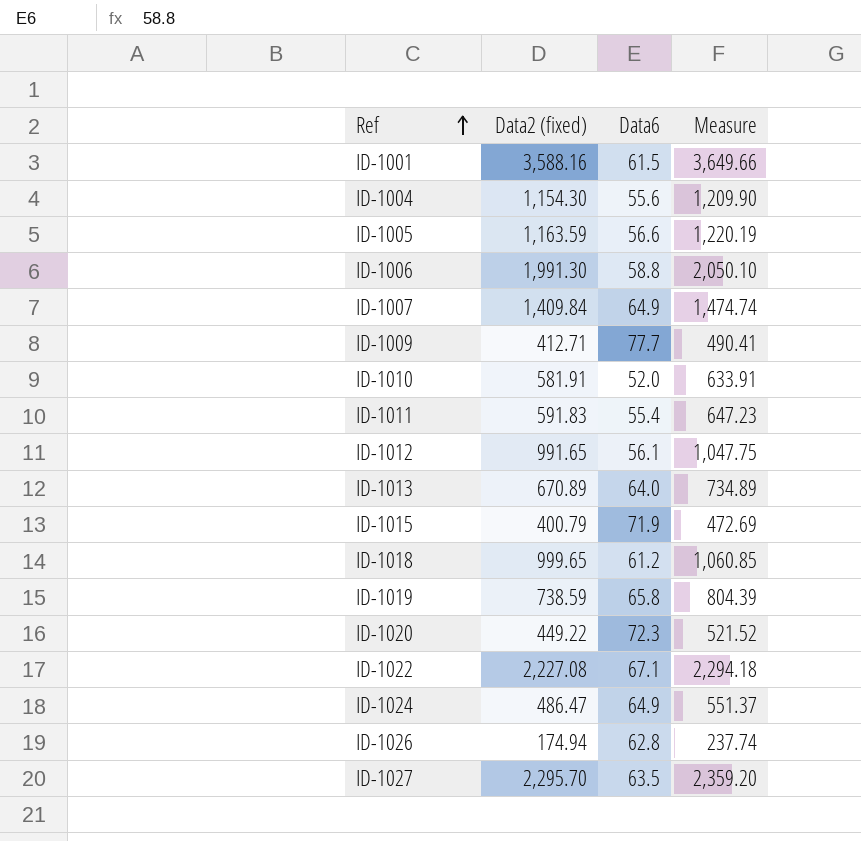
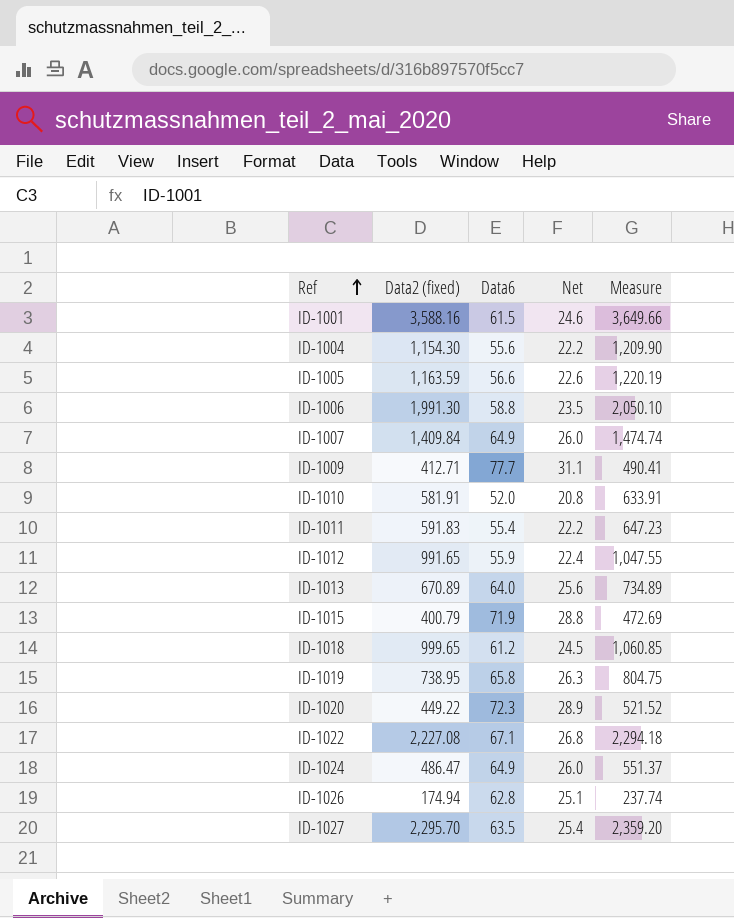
column Net | formula: none -> [Data6] * 0.4
ID-1012 | Data6: 56.1 -> 55.9
ID-1012 | Measure: 1,047.75 -> 1,047.55
ID-1019 | Data2 (fixed): 738.59 -> 738.95
ID-1019 | Measure: 804.39 -> 804.75

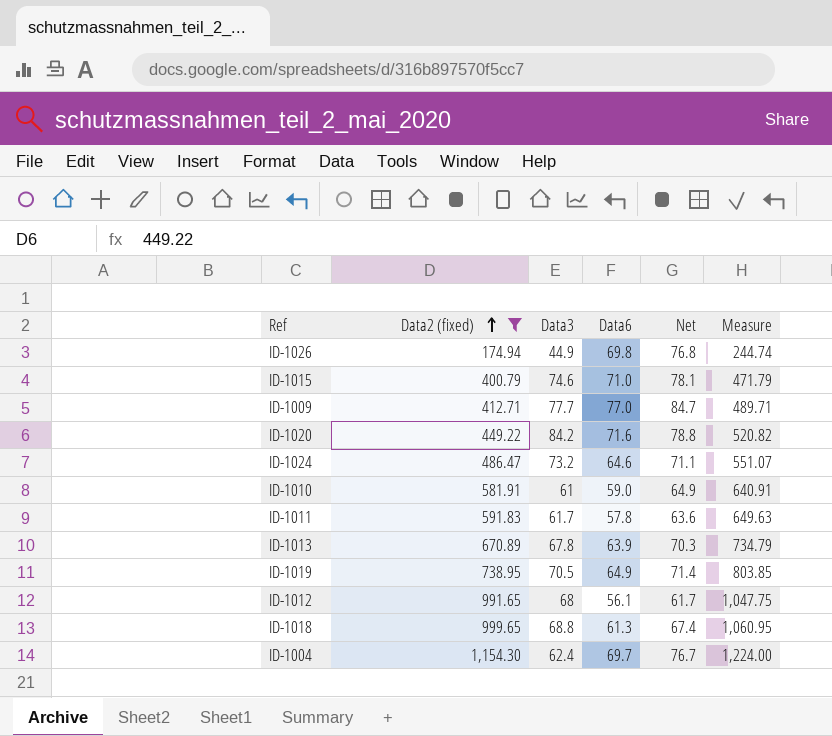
filter: none -> Data2 (fixed) <= 1,154.30
row order: Ref ascending -> Data2 (fixed) ascending
column Data3 | position: none -> 3
column Net | formula: [Data6] * 0.4 -> [Data6] * 1.1
ID-1026 | Data6: 62.8 -> 69.8
ID-1026 | Measure: 237.74 -> 244.74
ID-1015 | Data6: 71.9 -> 71.0
ID-1015 | Measure: 472.69 -> 471.79
ID-1009 | Data6: 77.7 -> 77.0
ID-1009 | Measure: 490.41 -> 489.71
ID-1020 | Data6: 72.3 -> 71.6
ID-1020 | Measure: 521.52 -> 520.82
ID-1024 | Data6: 64.9 -> 64.6
ID-1024 | Measure: 551.37 -> 551.07
ID-1010 | Data6: 52.0 -> 59.0
ID-1010 | Measure: 633.91 -> 640.91
ID-1011 | Data6: 55.4 -> 57.8
ID-1011 | Measure: 647.23 -> 649.63
ID-1013 | Data6: 64.0 -> 63.9
ID-1013 | Measure: 734.89 -> 734.79
ID-1019 | Data6: 65.8 -> 64.9
ID-1019 | Measure: 804.75 -> 803.85
ID-1012 | Data6: 55.9 -> 56.1
ID-1012 | Measure: 1,047.55 -> 1,047.75
ID-1018 | Data6: 61.2 -> 61.3
ID-1018 | Measure: 1,060.85 -> 1,060.95
ID-1004 | Data6: 55.6 -> 69.7
ID-1004 | Measure: 1,209.90 -> 1,224.00

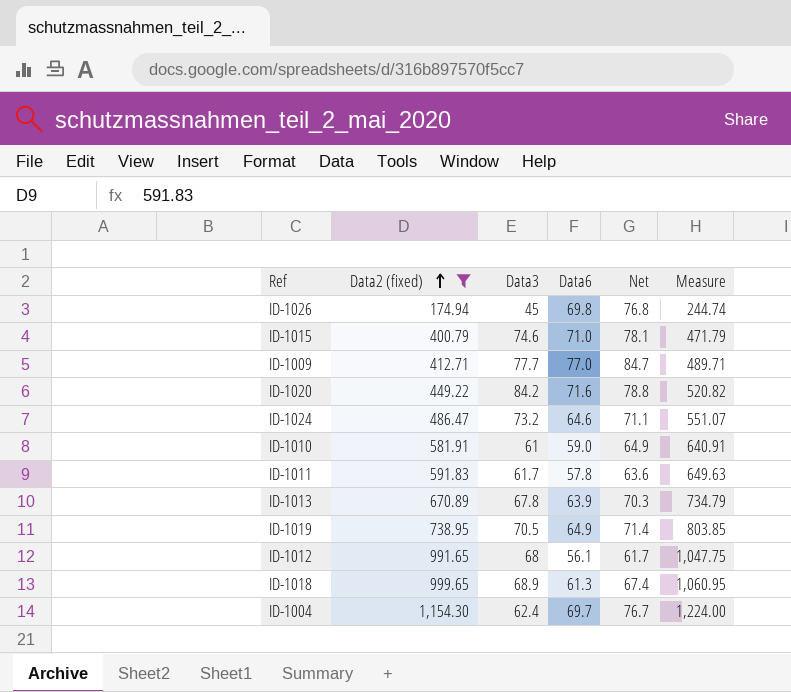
ID-1026 | Data3: 44.9 -> 45
ID-1018 | Data3: 68.8 -> 68.9

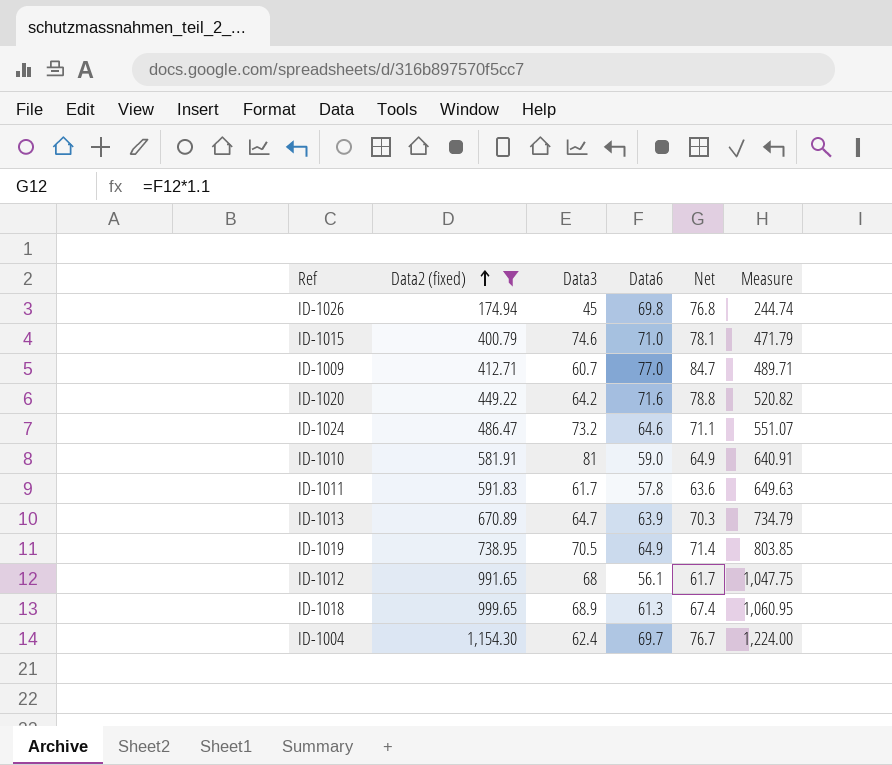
ID-1009 | Data3: 77.7 -> 60.7
ID-1020 | Data3: 84.2 -> 64.2
ID-1010 | Data3: 61 -> 81
ID-1013 | Data3: 67.8 -> 64.7

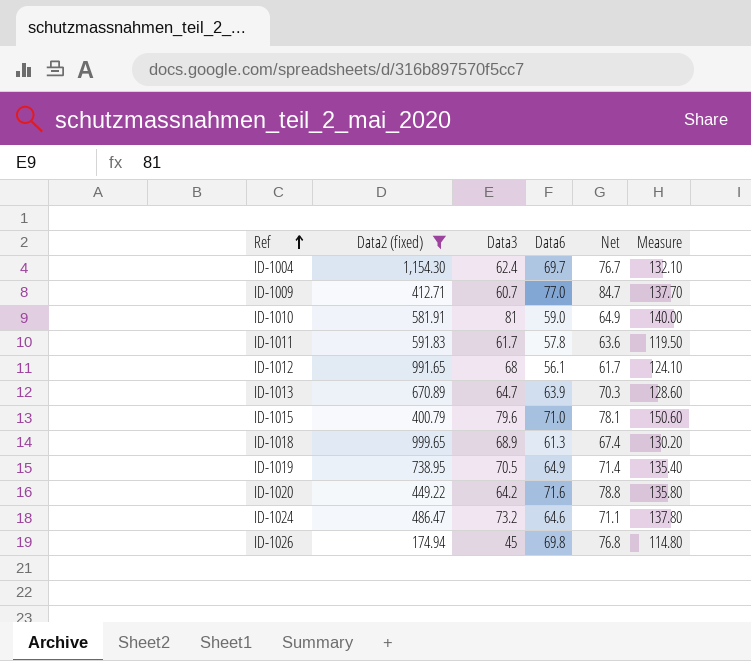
row order: Data2 (fixed) ascending -> Ref ascending
column Measure | formula: [Data2 (fixed)] + [Data6] -> [Data3] + [Data6]
ID-1015 | Data3: 74.6 -> 79.6

